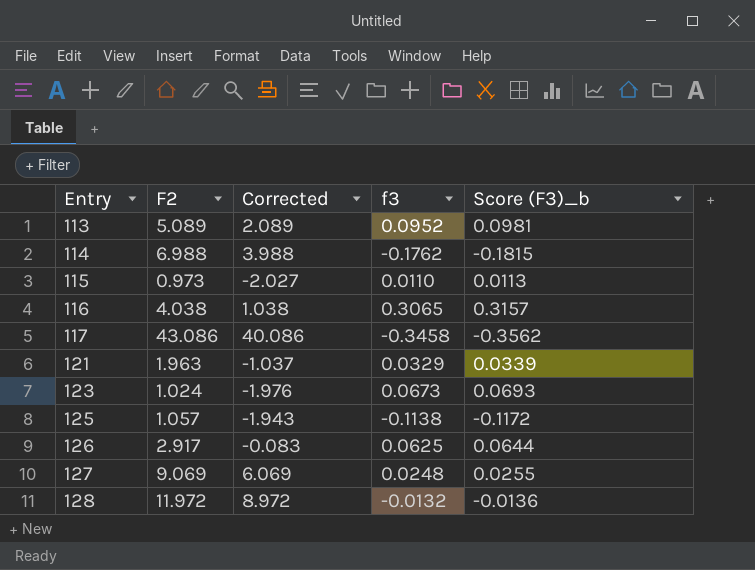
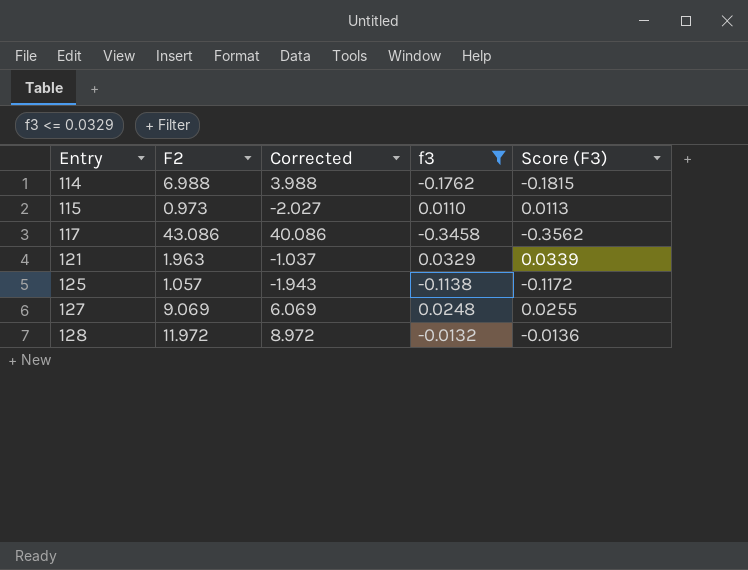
filter: none -> f3 <= 0.0329
column name: Score (F3)_b -> Score (F3)

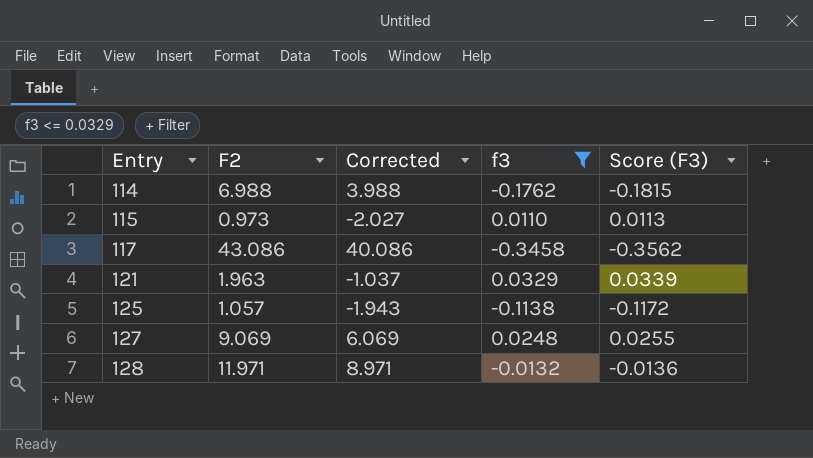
128 | F2: 11.972 -> 11.971
128 | Corrected: 8.972 -> 8.971

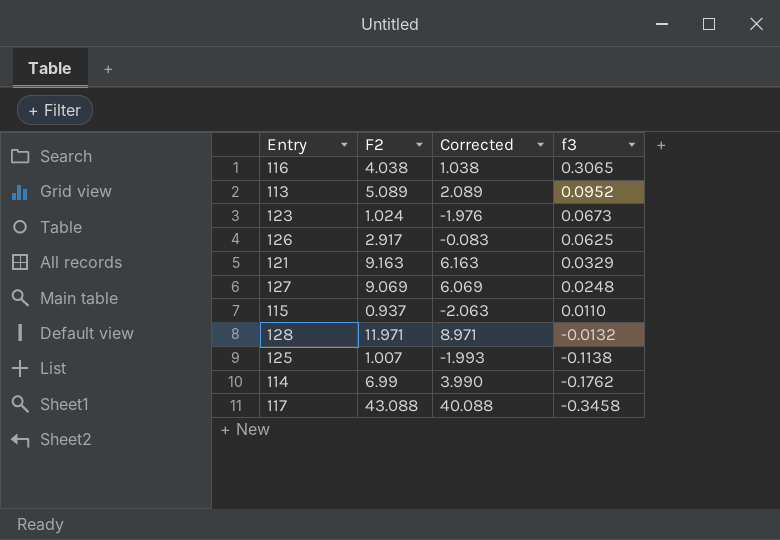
filter: f3 <= 0.0329 -> none
row order: Entry ascending -> f3 descending
column Score (F3) | formula: [f3] * 1.03 -> none
121 | F2: 1.963 -> 9.163
121 | Corrected: -1.037 -> 6.163
115 | F2: 0.973 -> 0.937
115 | Corrected: -2.027 -> -2.063
125 | F2: 1.057 -> 1.007
125 | Corrected: -1.943 -> -1.993
114 | F2: 6.988 -> 6.99
114 | Corrected: 3.988 -> 3.990
117 | F2: 43.086 -> 43.088
117 | Corrected: 40.086 -> 40.088

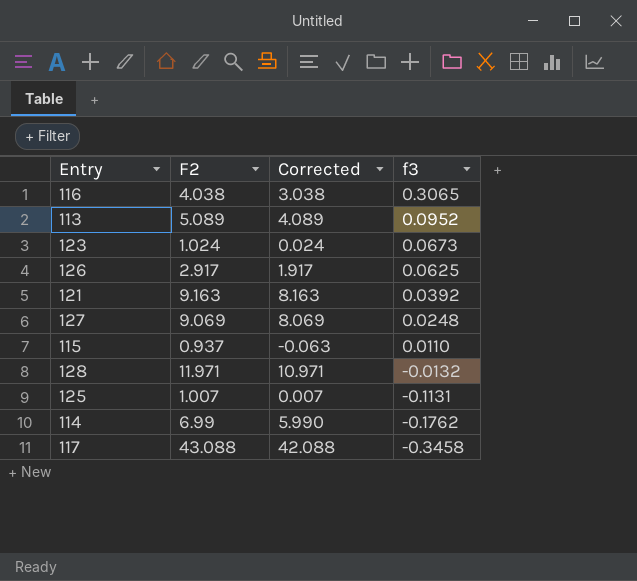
column Corrected | formula: [F2] - 3 -> [F2] - 1
121 | f3: 0.0329 -> 0.0392
125 | f3: -0.1138 -> -0.1131

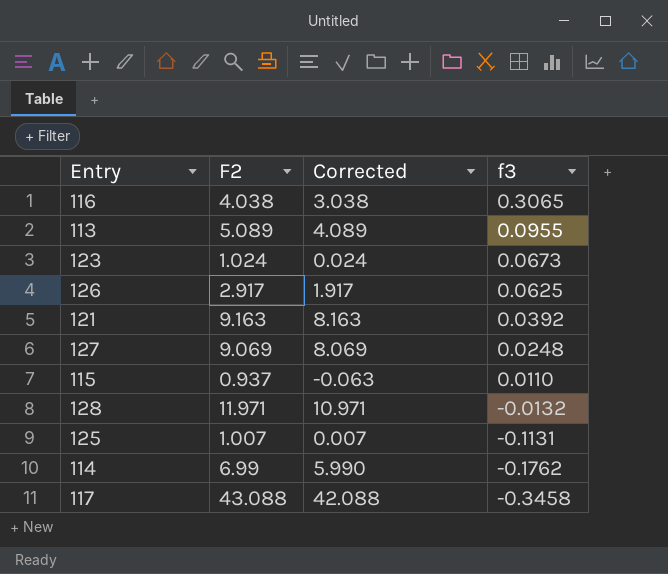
113 | f3: 0.0952 -> 0.0955

